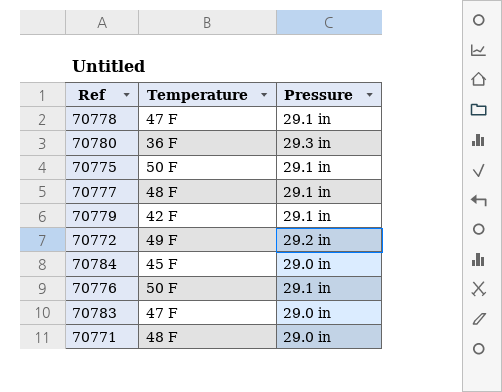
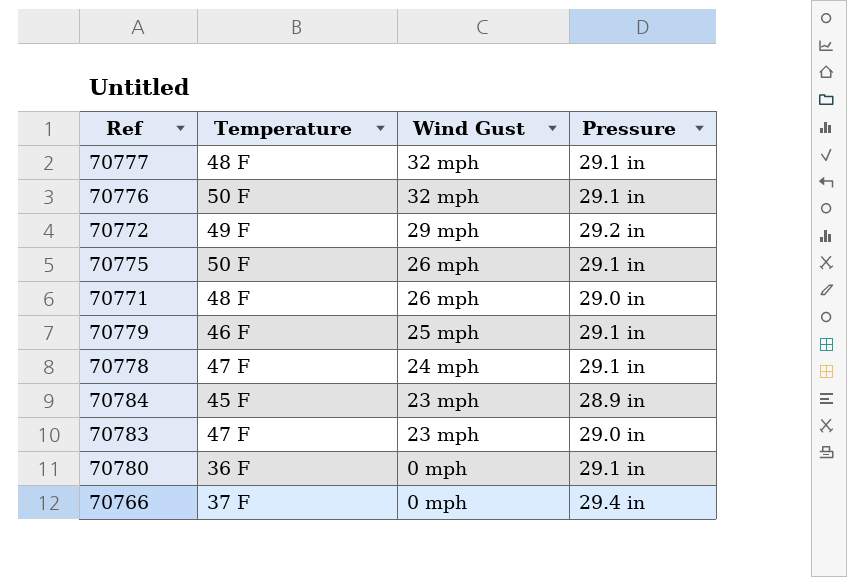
row order: none -> Wind Gust descending
column Wind Gust | position: none -> 3
70779 | Temperature: 42 F -> 46 F
70784 | Pressure: 29.0 in -> 28.9 in
70780 | Pressure: 29.3 in -> 29.1 in
row 70766: none -> 37 F | 0 mph | 29.4 in

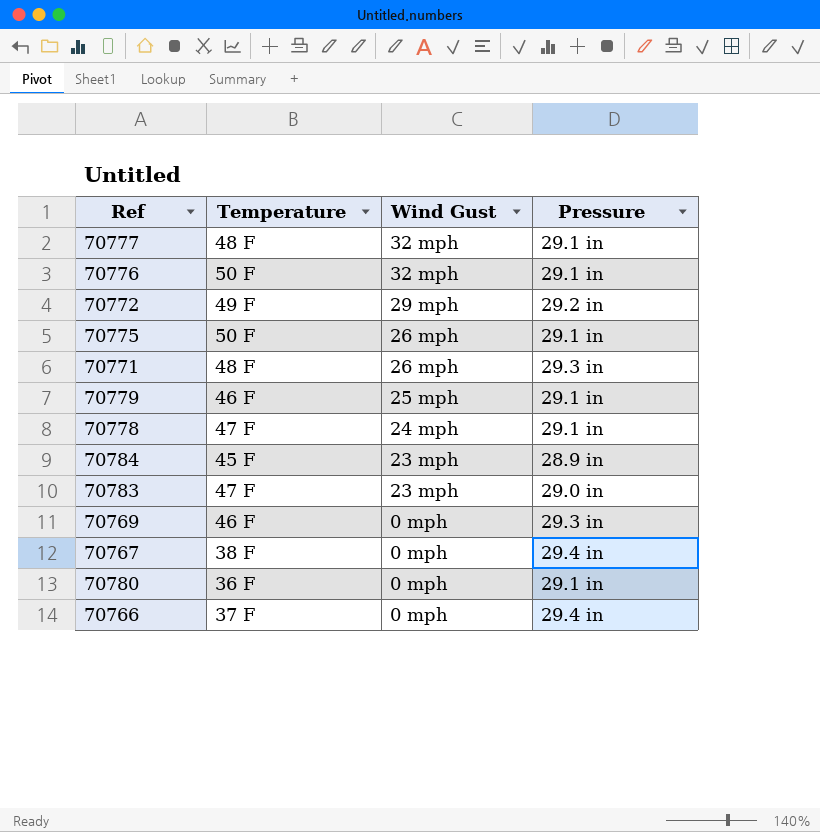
70771 | Pressure: 29.0 in -> 29.3 in
row 70769: none -> 46 F | 0 mph | 29.3 in
row 70767: none -> 38 F | 0 mph | 29.4 in

